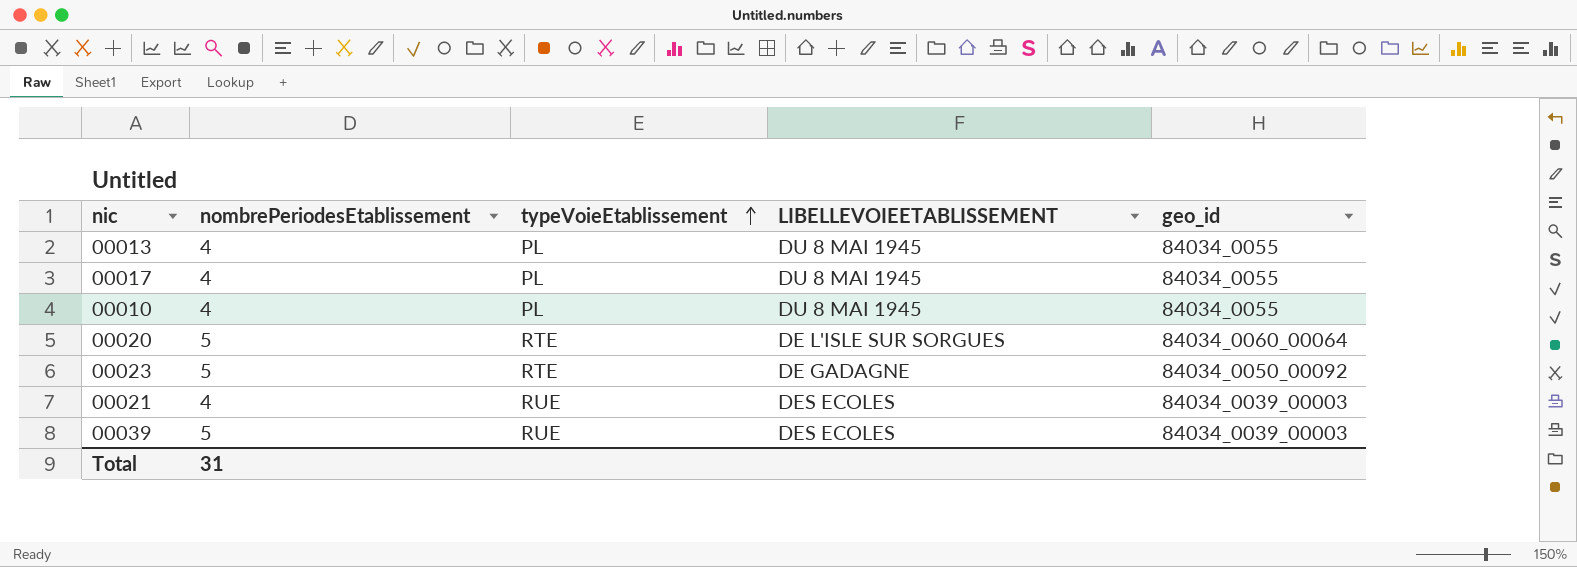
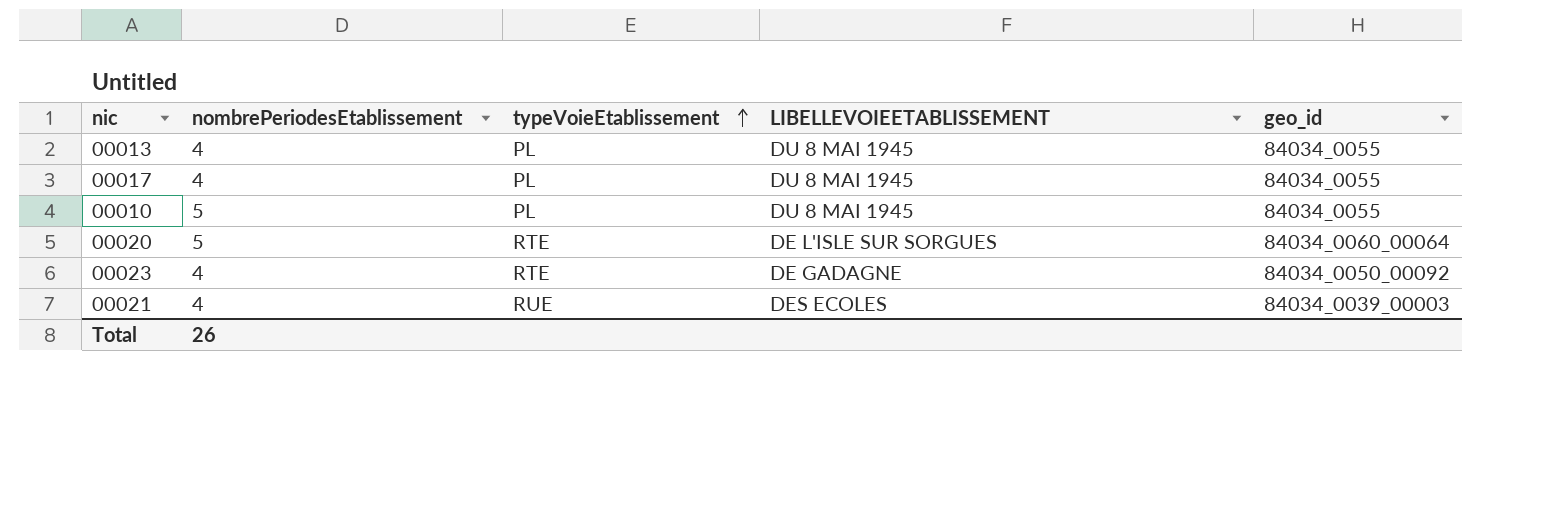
row 00039: 5 | RUE | DES ECOLES | 84034_0039_00003 -> none
00010 | nombrePeriodesEtablissement: 4 -> 5
00023 | nombrePeriodesEtablissement: 5 -> 4
Total | nombrePeriodesEtablissement: 31 -> 26

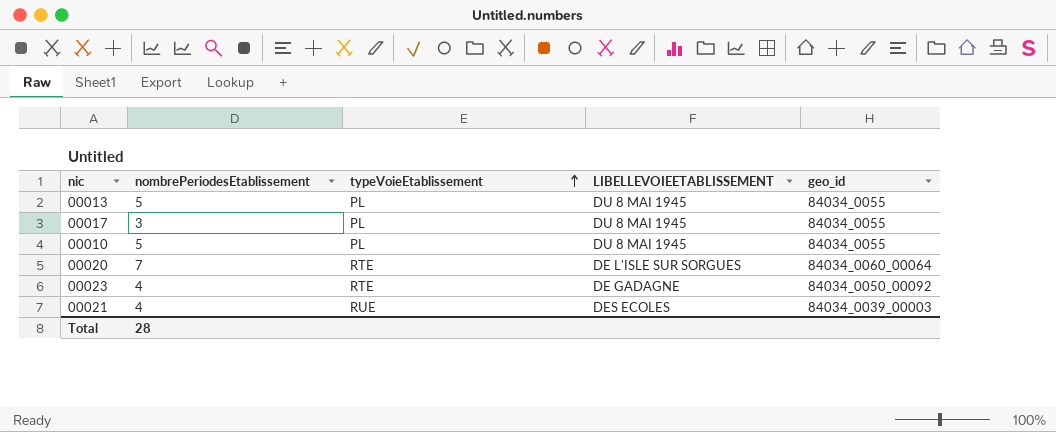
00013 | nombrePeriodesEtablissement: 4 -> 5
00017 | nombrePeriodesEtablissement: 4 -> 3
00020 | nombrePeriodesEtablissement: 5 -> 7
Total | nombrePeriodesEtablissement: 26 -> 28

